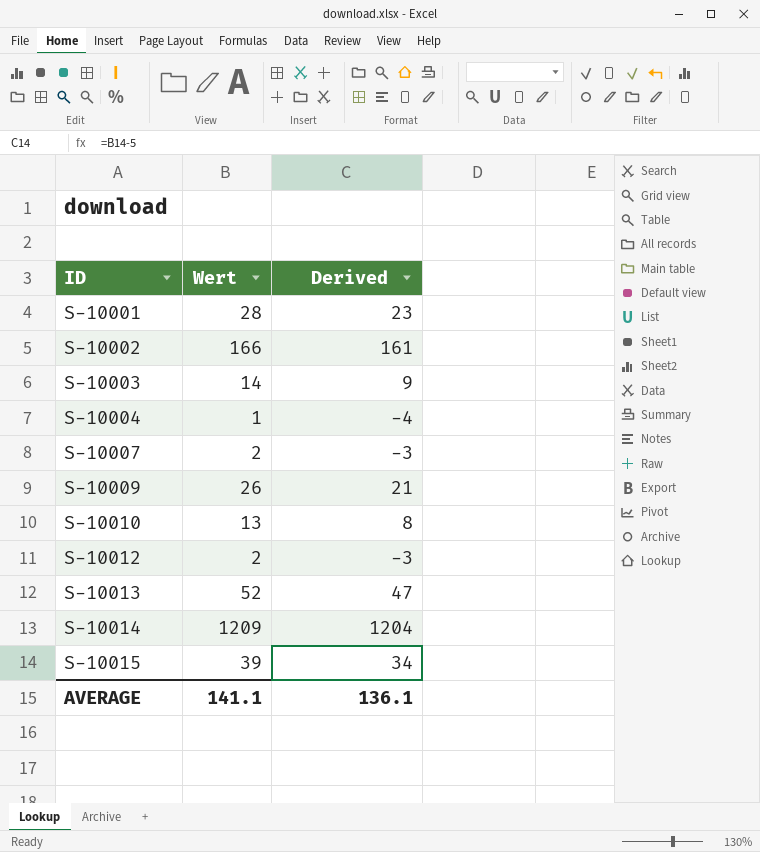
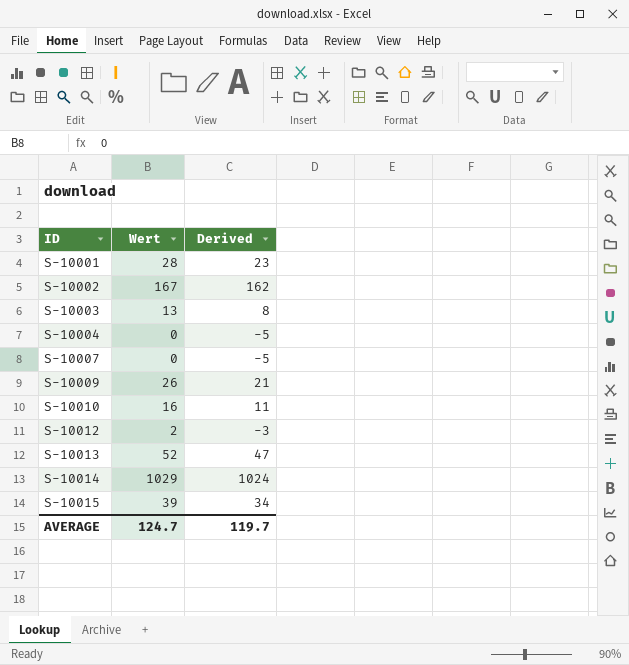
S-10002 | Wert: 166 -> 167
S-10002 | Derived: 161 -> 162
S-10003 | Wert: 14 -> 13
S-10003 | Derived: 9 -> 8
S-10004 | Wert: 1 -> 0
S-10004 | Derived: -4 -> -5
S-10007 | Wert: 2 -> 0
S-10007 | Derived: -3 -> -5
S-10010 | Wert: 13 -> 16
S-10010 | Derived: 8 -> 11
S-10014 | Wert: 1209 -> 1029
S-10014 | Derived: 1204 -> 1024
AVERAGE | Wert: 141.1 -> 124.7
AVERAGE | Derived: 136.1 -> 119.7

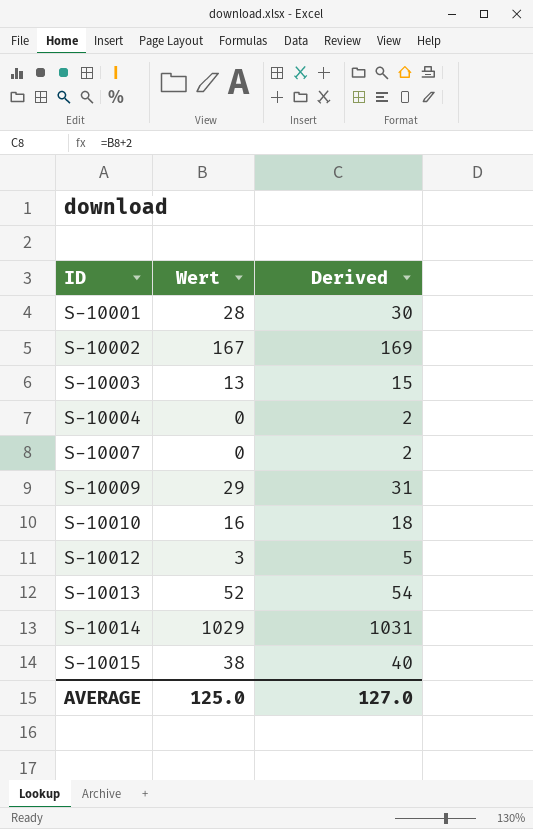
column Derived | formula: [Wert] - 5 -> [Wert] + 2
S-10009 | Wert: 26 -> 29
S-10012 | Wert: 2 -> 3
S-10015 | Wert: 39 -> 38
AVERAGE | Wert: 124.7 -> 125.0
AVERAGE | Derived: 119.7 -> 127.0

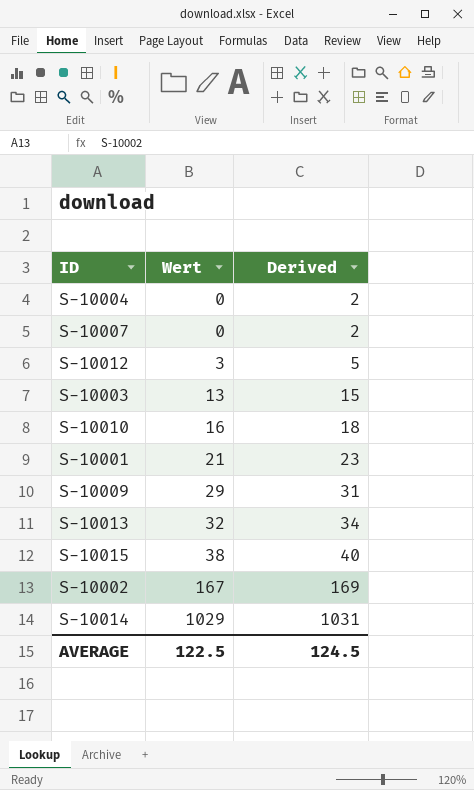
row order: ID ascending -> Wert ascending
S-10001 | Wert: 28 -> 21
S-10001 | Derived: 30 -> 23
S-10013 | Wert: 52 -> 32
S-10013 | Derived: 54 -> 34
AVERAGE | Wert: 125.0 -> 122.5
AVERAGE | Derived: 127.0 -> 124.5

